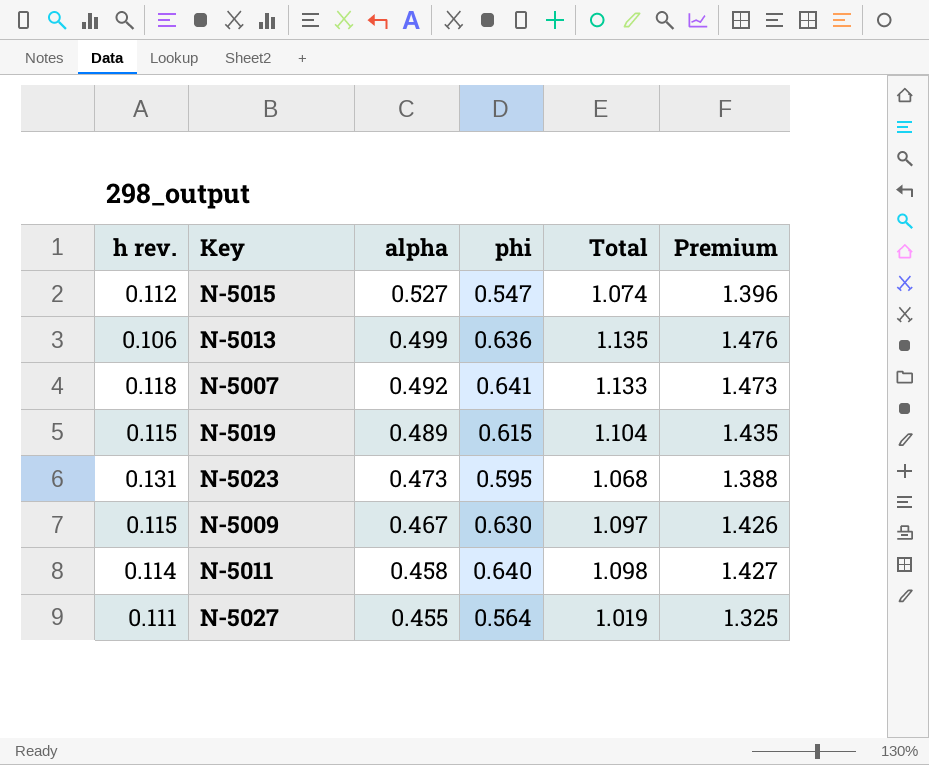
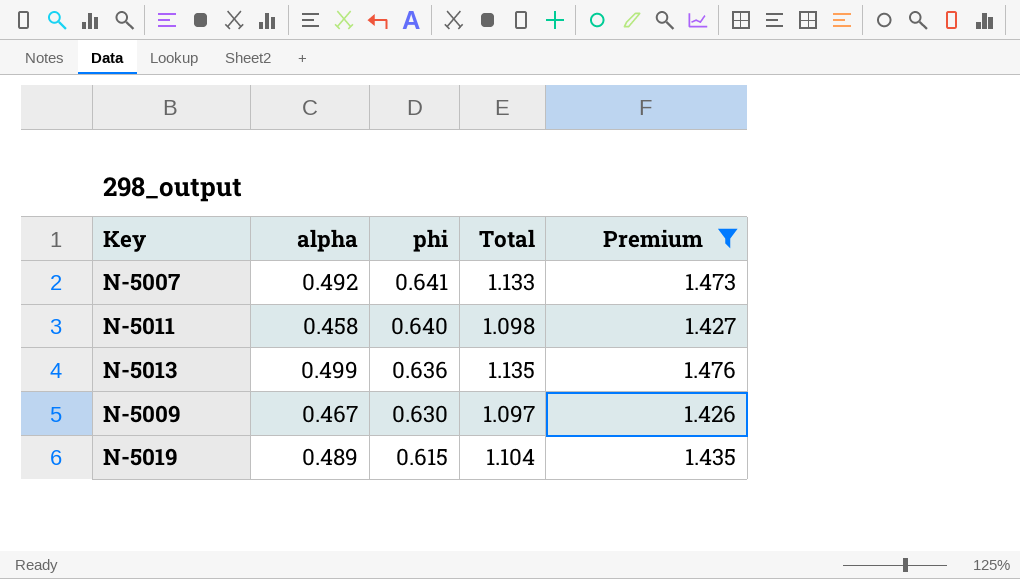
filter: none -> Premium >= 1.426
row order: alpha descending -> phi descending
column h rev. | position: 1 -> none

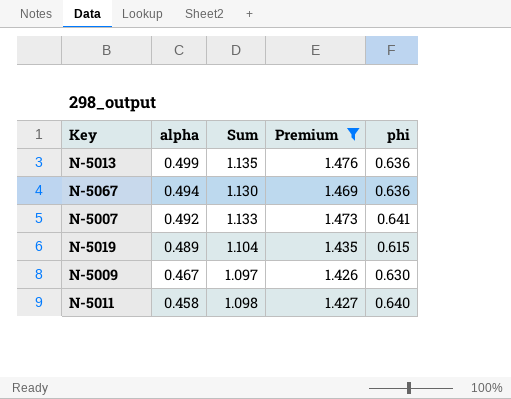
row order: phi descending -> alpha descending
column name: Total -> Sum
column phi | position: 3 -> 5
row N-5067: none -> 0.494 | 1.130 | 1.469 | 0.636

